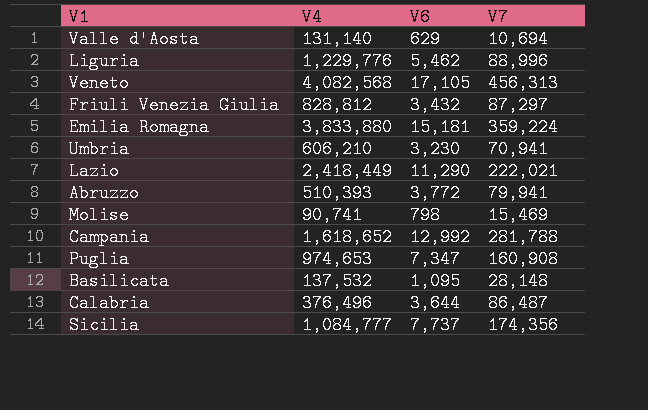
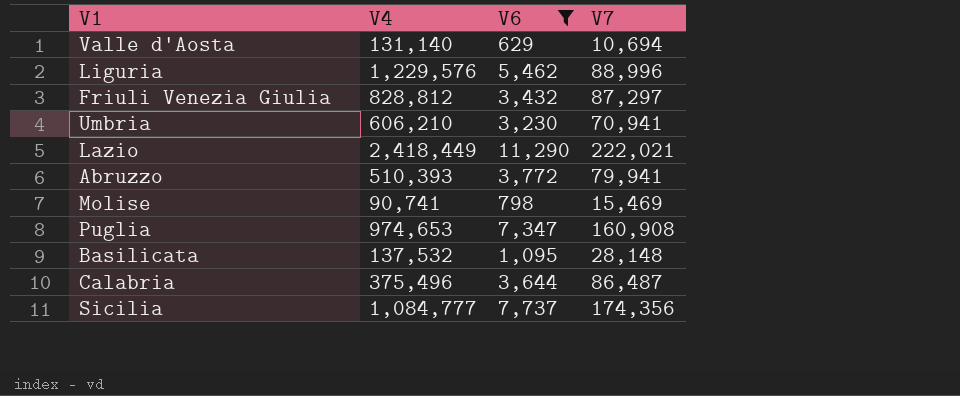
filter: none -> V6 <= 11,290
Liguria | V4: 1,229,776 -> 1,229,576
Calabria | V4: 376,496 -> 375,496

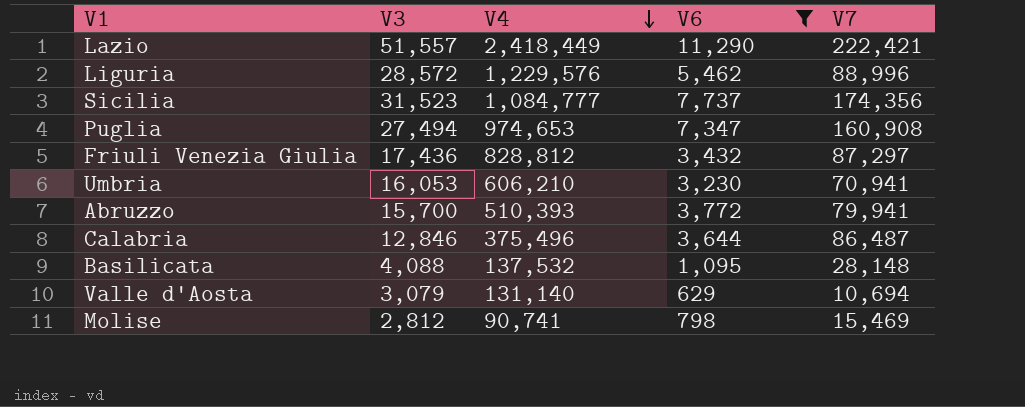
row order: none -> V4 descending
column V3 | position: none -> 2
Lazio | V7: 222,021 -> 222,421

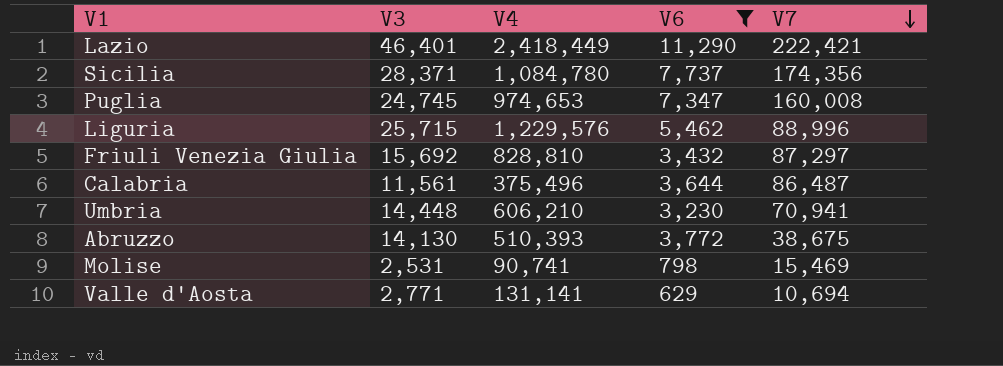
row order: V4 descending -> V7 descending
row Basilicata: 4,088 | 137,532 | 1,095 | 28,148 -> none
Lazio | V3: 51,557 -> 46,401
Sicilia | V3: 31,523 -> 28,371
Sicilia | V4: 1,084,777 -> 1,084,780
Puglia | V3: 27,494 -> 24,745
Puglia | V7: 160,908 -> 160,008
Liguria | V3: 28,572 -> 25,715
Friuli Venezia Giulia | V3: 17,436 -> 15,692
Friuli Venezia Giulia | V4: 828,812 -> 828,810
Calabria | V3: 12,846 -> 11,561
Umbria | V3: 16,053 -> 14,448
Abruzzo | V3: 15,700 -> 14,130
Abruzzo | V7: 79,941 -> 38,675
Molise | V3: 2,812 -> 2,531
Valle d'Aosta | V3: 3,079 -> 2,771
Valle d'Aosta | V4: 131,140 -> 131,141

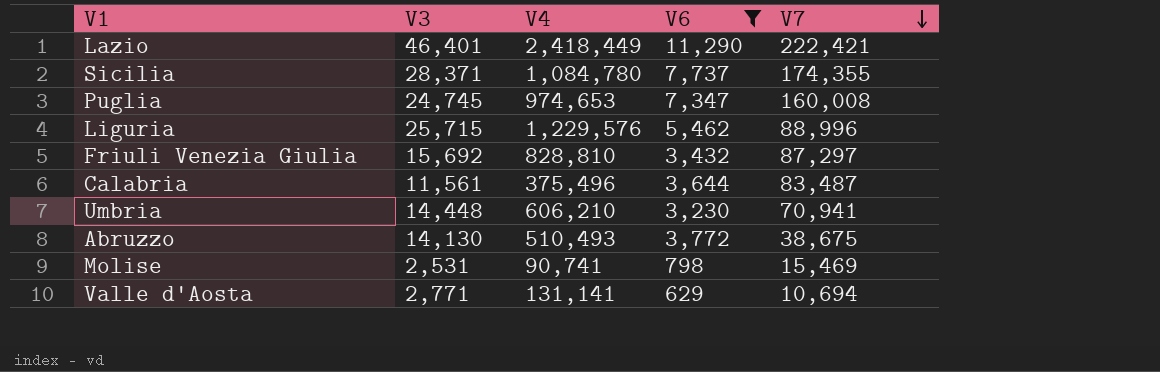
Sicilia | V7: 174,356 -> 174,355
Calabria | V7: 86,487 -> 83,487
Abruzzo | V4: 510,393 -> 510,493

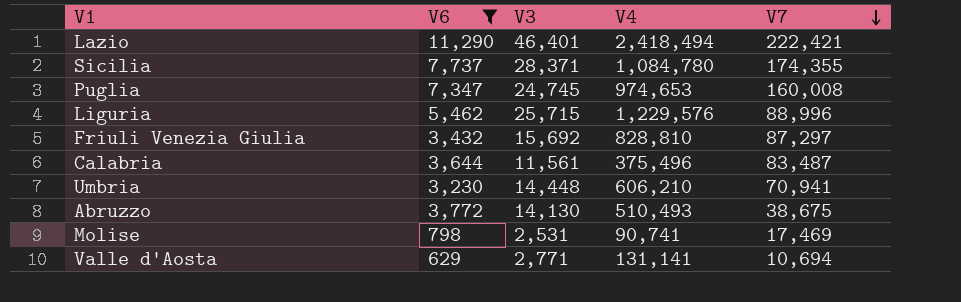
column V6 | position: 4 -> 2
Lazio | V4: 2,418,449 -> 2,418,494
Molise | V7: 15,469 -> 17,469

